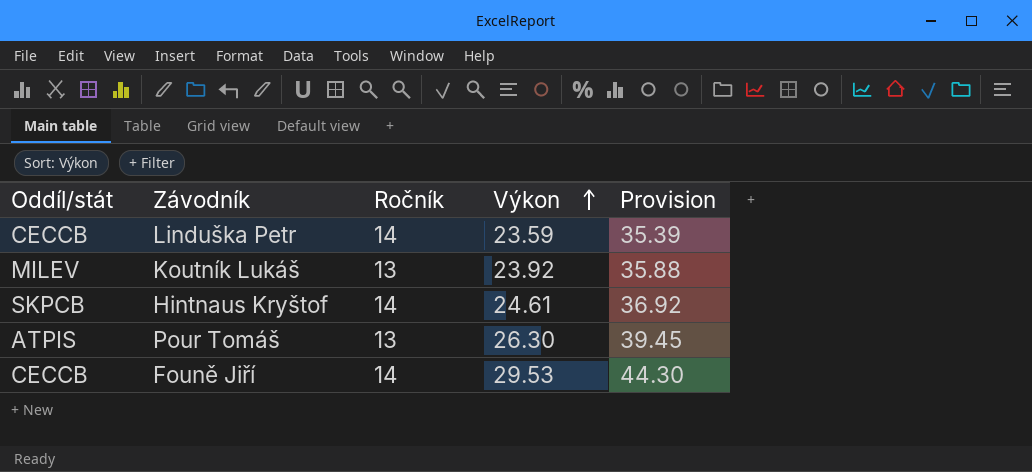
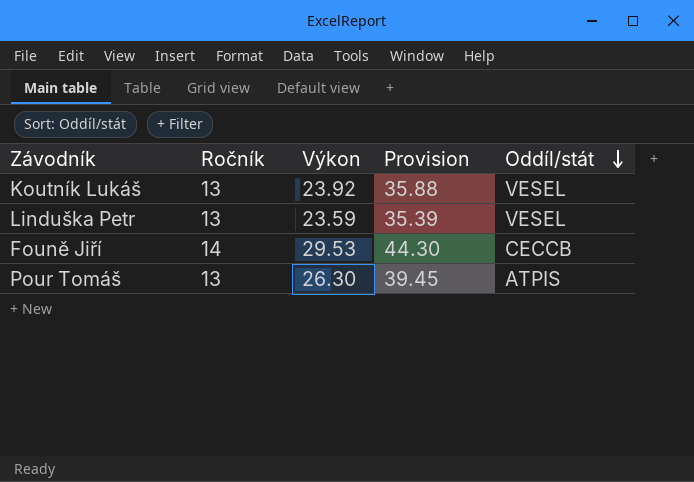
row order: Výkon ascending -> Oddíl/stát descending
column Oddíl/stát | position: 1 -> 5
row Hintnaus Kryštof: SKPCB | 14 | 24.61 | 36.92 -> none
Koutník Lukáš | Oddíl/stát: MILEV -> VESEL
Linduška Petr | Ročník: 14 -> 13
Linduška Petr | Oddíl/stát: CECCB -> VESEL

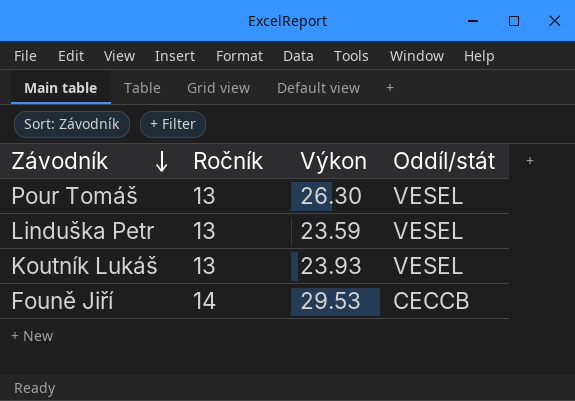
row order: Oddíl/stát descending -> Závodník descending
column Provision | formula: [Výkon] * 1.5 -> none
Pour Tomáš | Oddíl/stát: ATPIS -> VESEL
Koutník Lukáš | Výkon: 23.92 -> 23.93

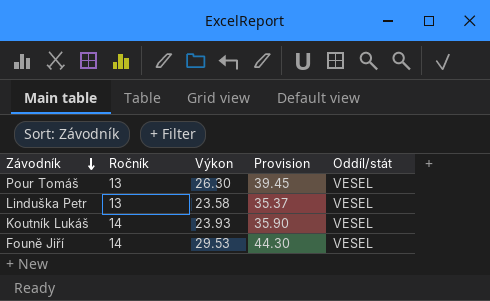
column Provision | formula: none -> [Výkon] * 1.5
Linduška Petr | Výkon: 23.59 -> 23.58
Koutník Lukáš | Ročník: 13 -> 14
Founě Jiří | Oddíl/stát: CECCB -> VESEL

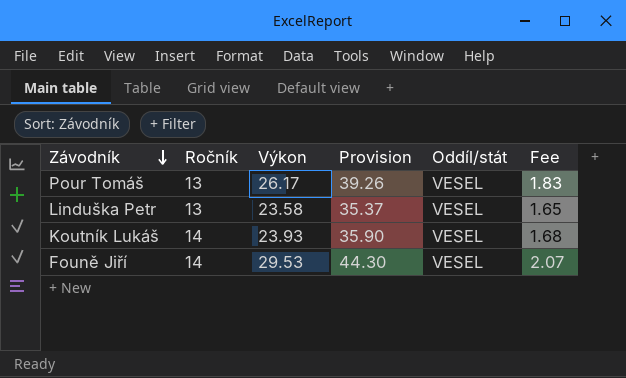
column Fee | formula: none -> [Výkon] * 0.07
Pour Tomáš | Výkon: 26.30 -> 26.17
Pour Tomáš | Provision: 39.45 -> 39.26

